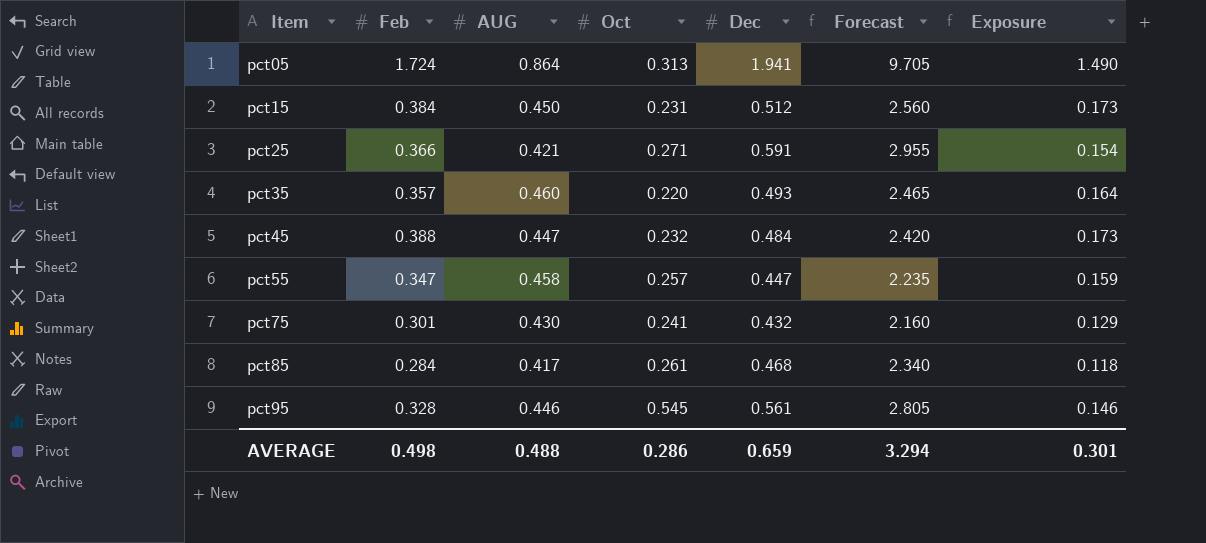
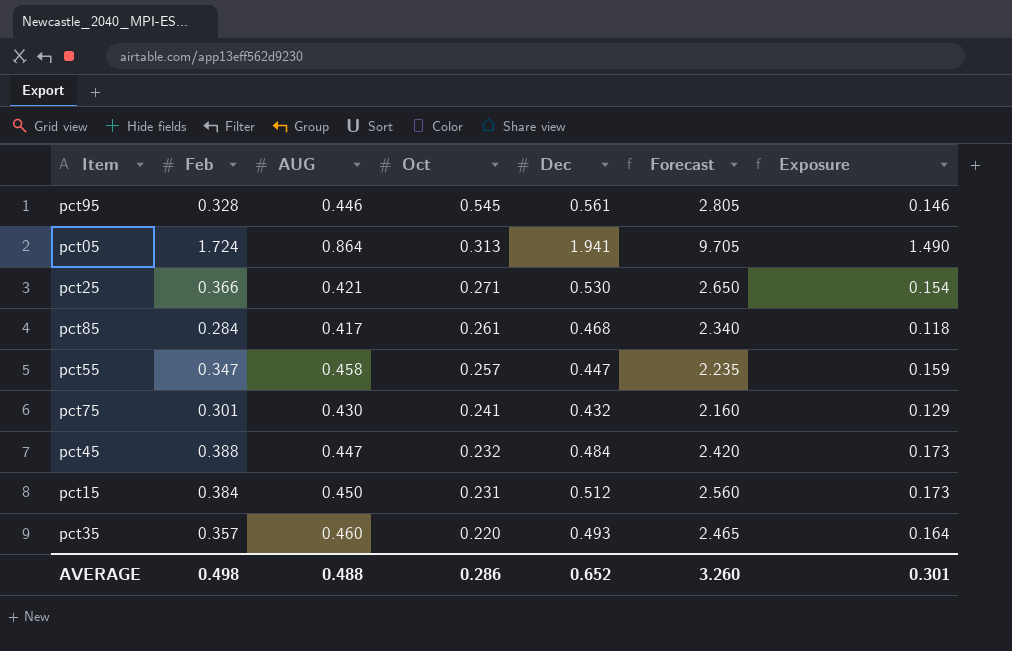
row order: Item ascending -> Oct descending
pct25 | Dec: 0.591 -> 0.530
pct25 | Forecast: 2.955 -> 2.650
AVERAGE | Dec: 0.659 -> 0.652
AVERAGE | Forecast: 3.294 -> 3.260

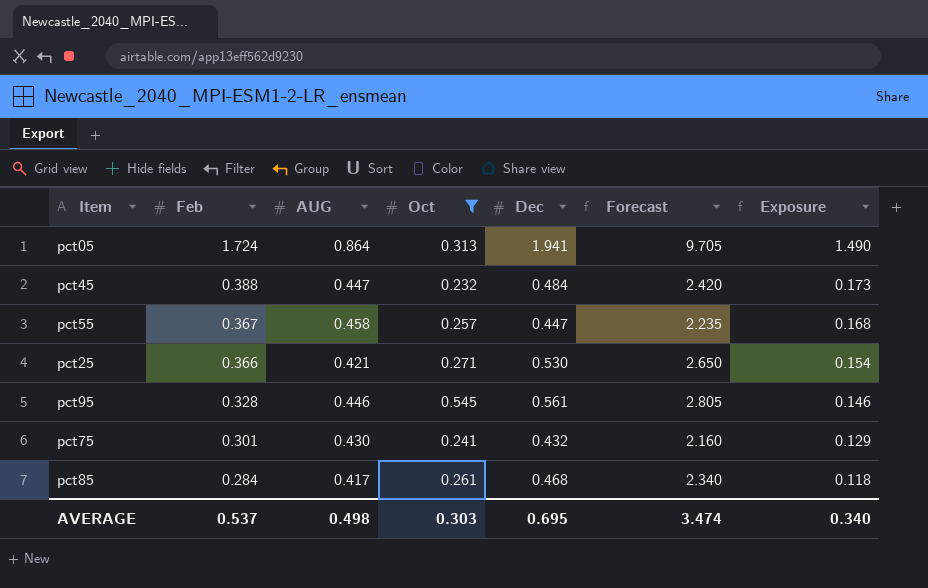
filter: none -> Oct >= 0.232
row order: Oct descending -> Feb descending
pct55 | Feb: 0.347 -> 0.367
pct55 | Exposure: 0.159 -> 0.168
AVERAGE | Feb: 0.498 -> 0.537
AVERAGE | AUG: 0.488 -> 0.498
AVERAGE | Oct: 0.286 -> 0.303
AVERAGE | Dec: 0.652 -> 0.695
AVERAGE | Forecast: 3.260 -> 3.474
AVERAGE | Exposure: 0.301 -> 0.340

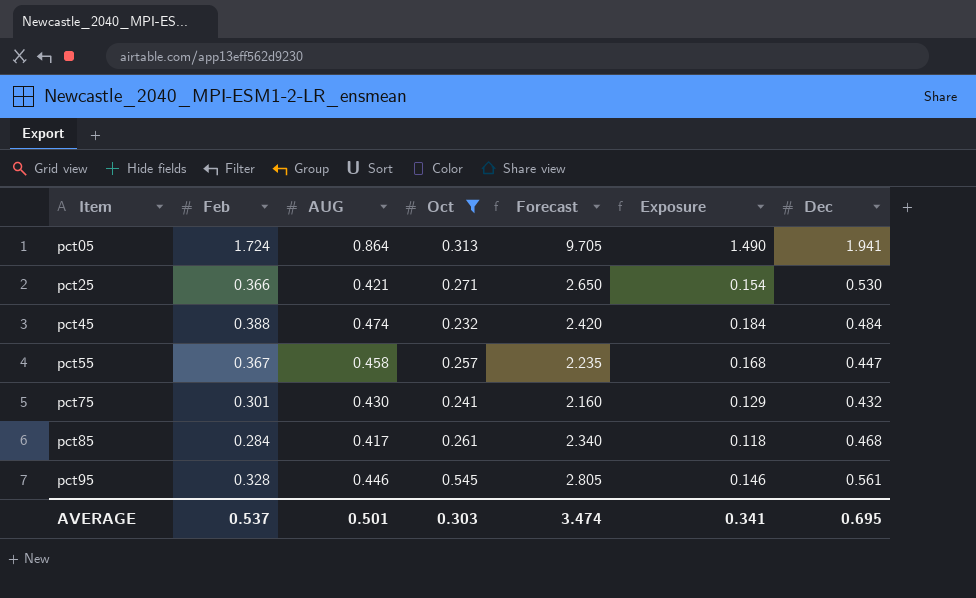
row order: Feb descending -> Item ascending
column Dec | position: 5 -> 7
pct45 | AUG: 0.447 -> 0.474
pct45 | Exposure: 0.173 -> 0.184
AVERAGE | AUG: 0.498 -> 0.501
AVERAGE | Exposure: 0.340 -> 0.341

